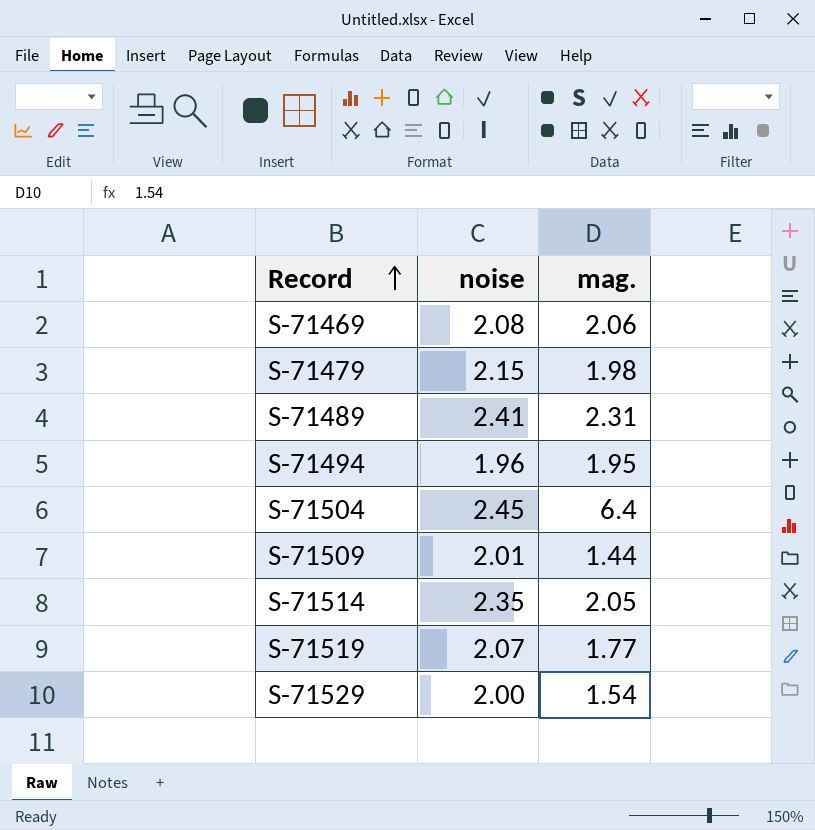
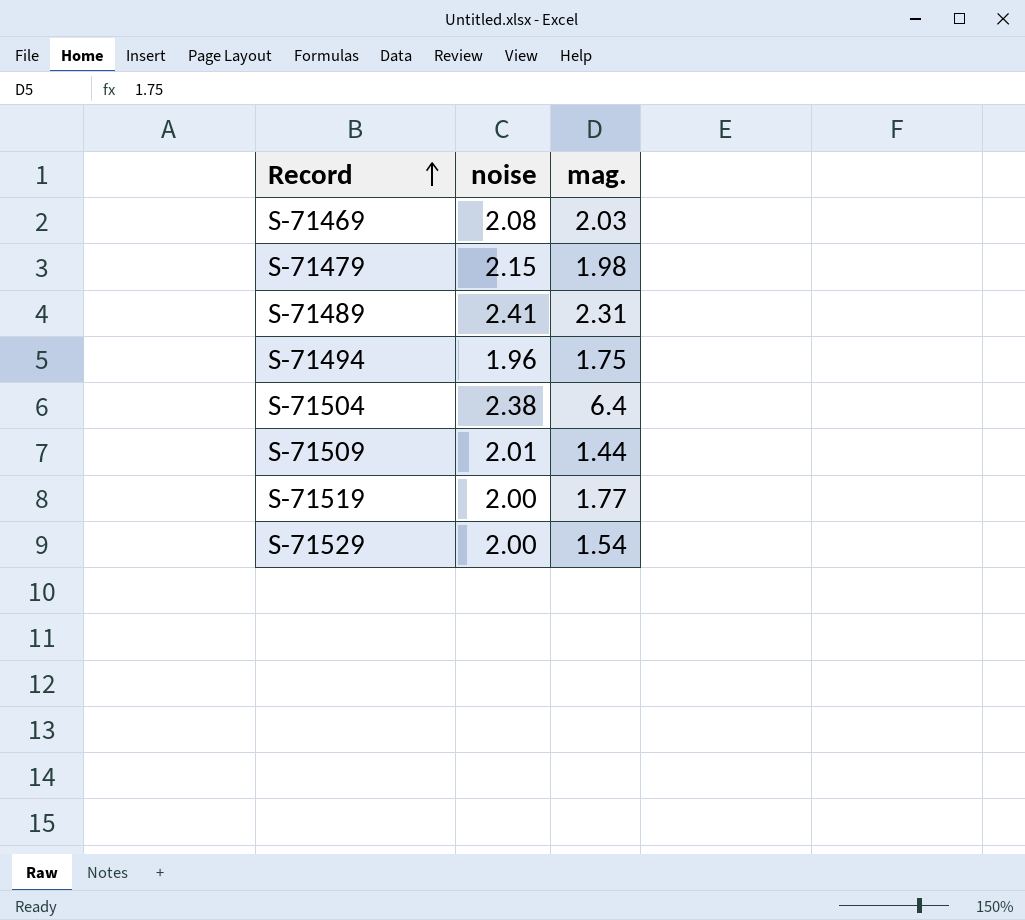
row S-71514: 2.35 | 2.05 -> none
S-71469 | mag.: 2.06 -> 2.03
S-71494 | mag.: 1.95 -> 1.75
S-71504 | noise: 2.45 -> 2.38
S-71519 | noise: 2.07 -> 2.00

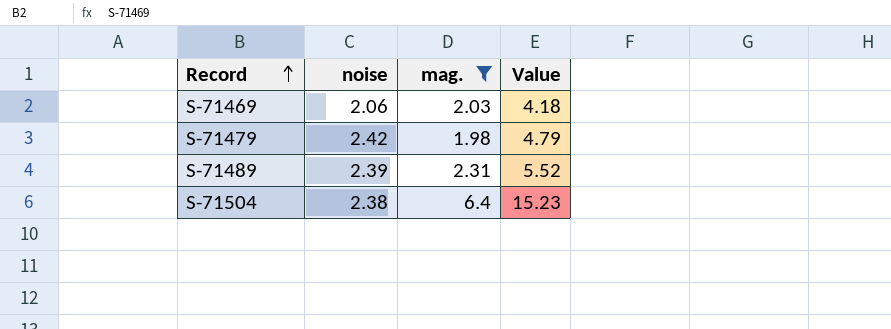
filter: none -> mag. >= 1.98
column Value | formula: none -> [noise] * [mag.]
S-71469 | noise: 2.08 -> 2.06
S-71479 | noise: 2.15 -> 2.42
S-71489 | noise: 2.41 -> 2.39

